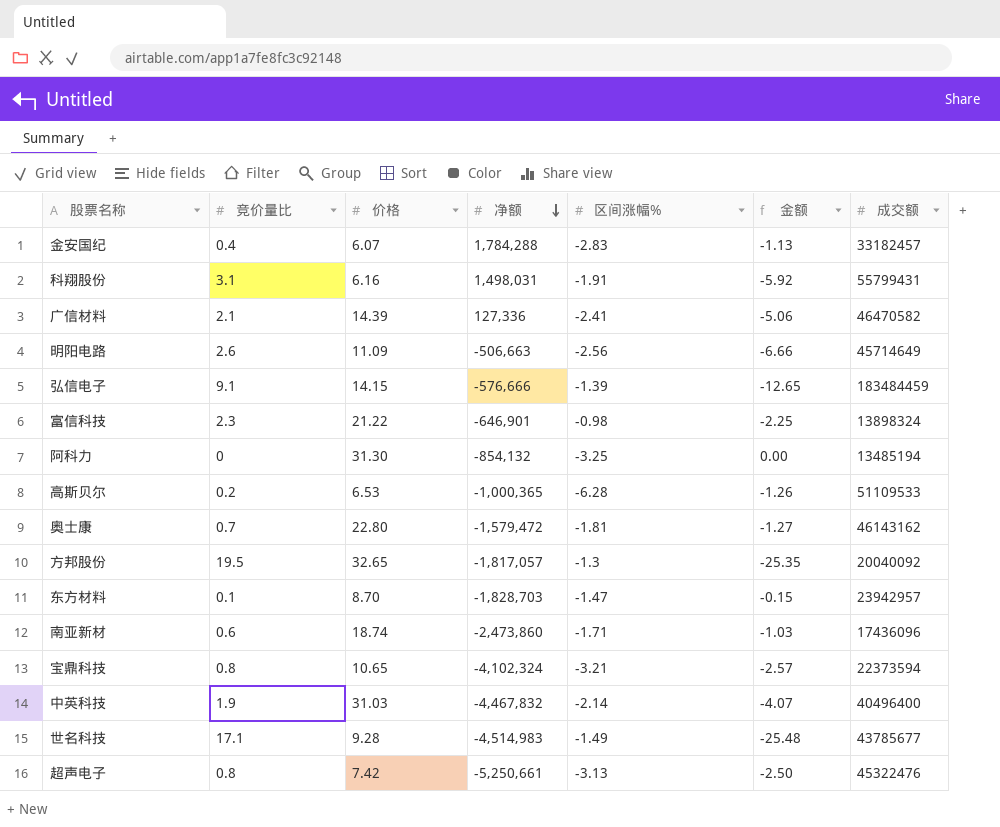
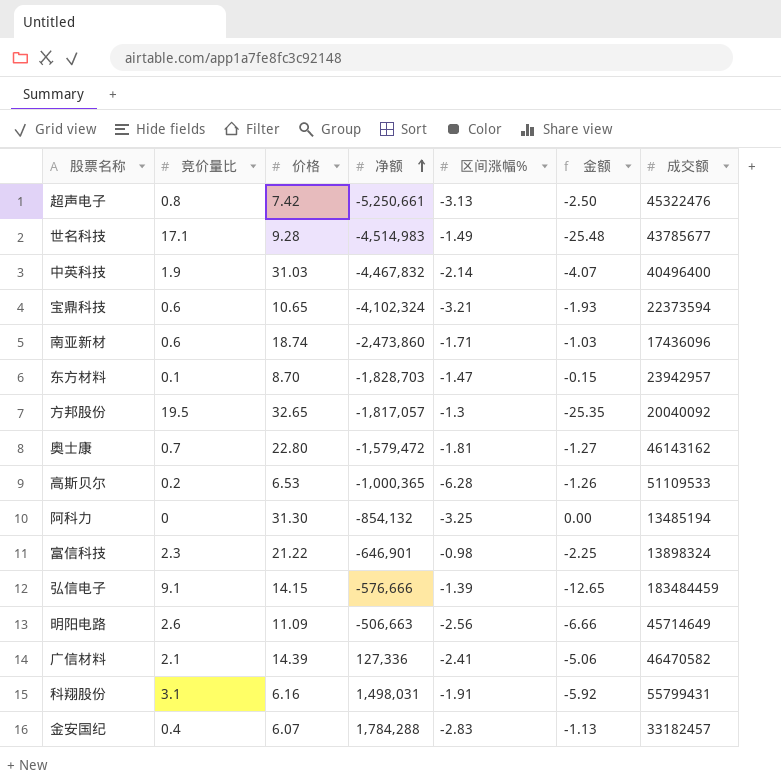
row order: 净额 descending -> 净额 ascending
宝鼎科技 | 竞价量比: 0.8 -> 0.6
宝鼎科技 | 金额: -2.57 -> -1.93

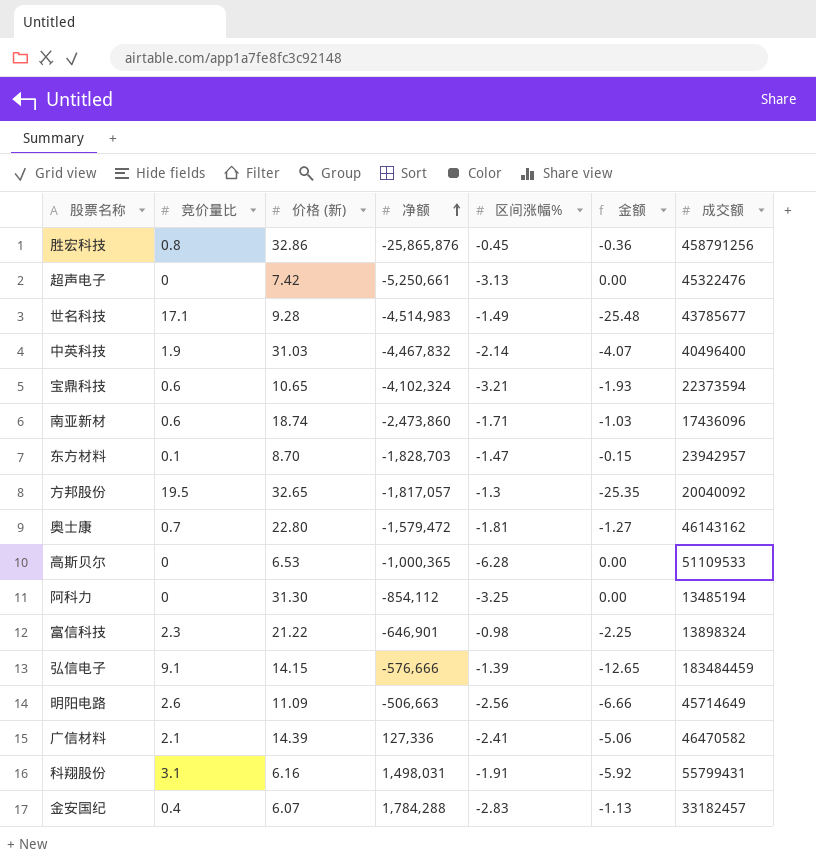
column name: 价格 -> 价格 (新)
row 胜宏科技: none -> 0.8 | 32.86 | -25,865,876 | -0.45 | -0.36 | 458791256
超声电子 | 竞价量比: 0.8 -> 0
超声电子 | 金额: -2.50 -> 0.00
高斯贝尔 | 竞价量比: 0.2 -> 0
高斯贝尔 | 金额: -1.26 -> 0.00
阿科力 | 净额: -854,132 -> -854,112

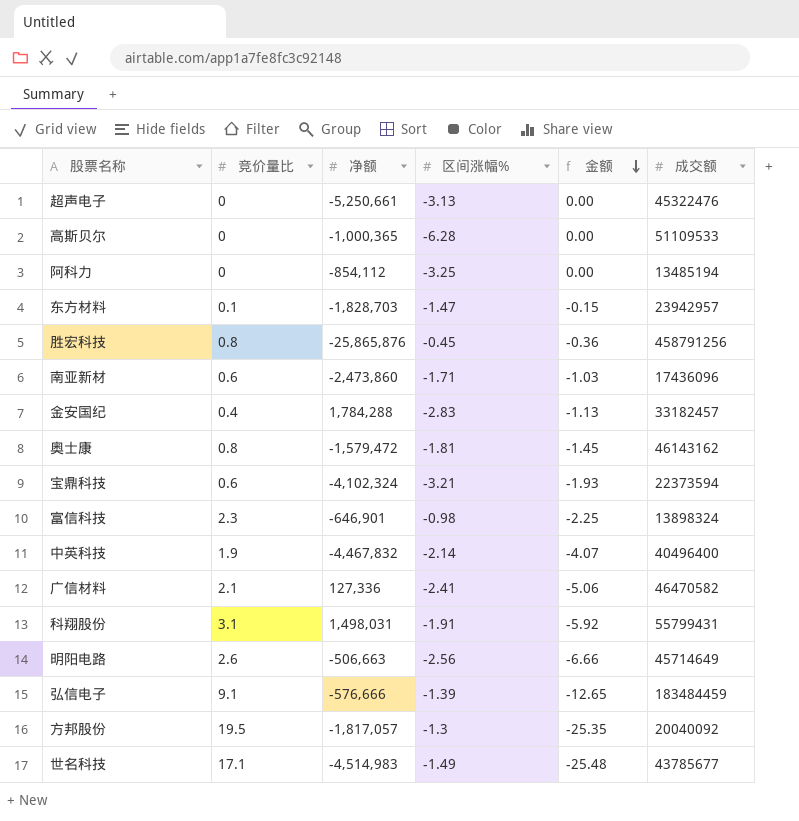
row order: 净额 ascending -> 金额 descending
column 价格 (新) | position: 3 -> none
奥士康 | 竞价量比: 0.7 -> 0.8
奥士康 | 金额: -1.27 -> -1.45

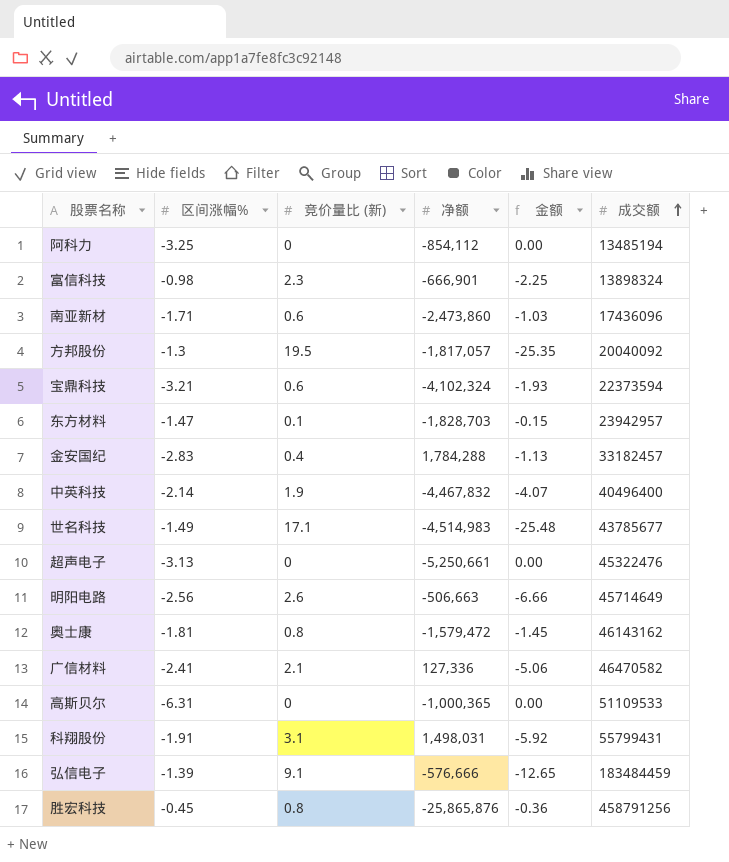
row order: 金额 descending -> 成交额 ascending
column 区间涨幅% | position: 4 -> 2
column name: 竞价量比 -> 竞价量比 (新)
富信科技 | 净额: -646,901 -> -666,901
高斯贝尔 | 区间涨幅%: -6.28 -> -6.31

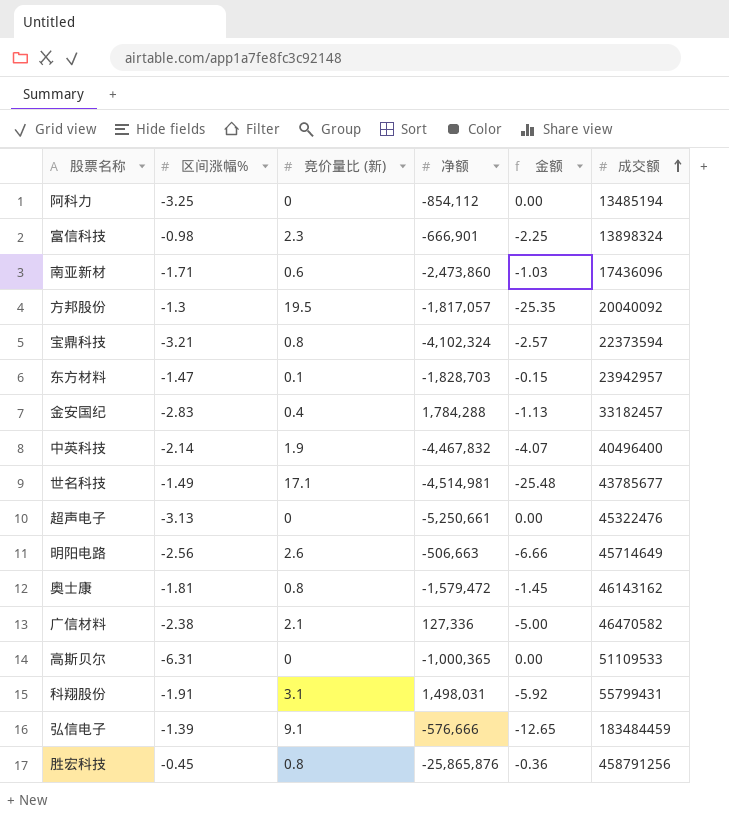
宝鼎科技 | 竞价量比 (新): 0.6 -> 0.8
宝鼎科技 | 金额: -1.93 -> -2.57
世名科技 | 净额: -4,514,983 -> -4,514,981
广信材料 | 区间涨幅%: -2.41 -> -2.38
广信材料 | 金额: -5.06 -> -5.00

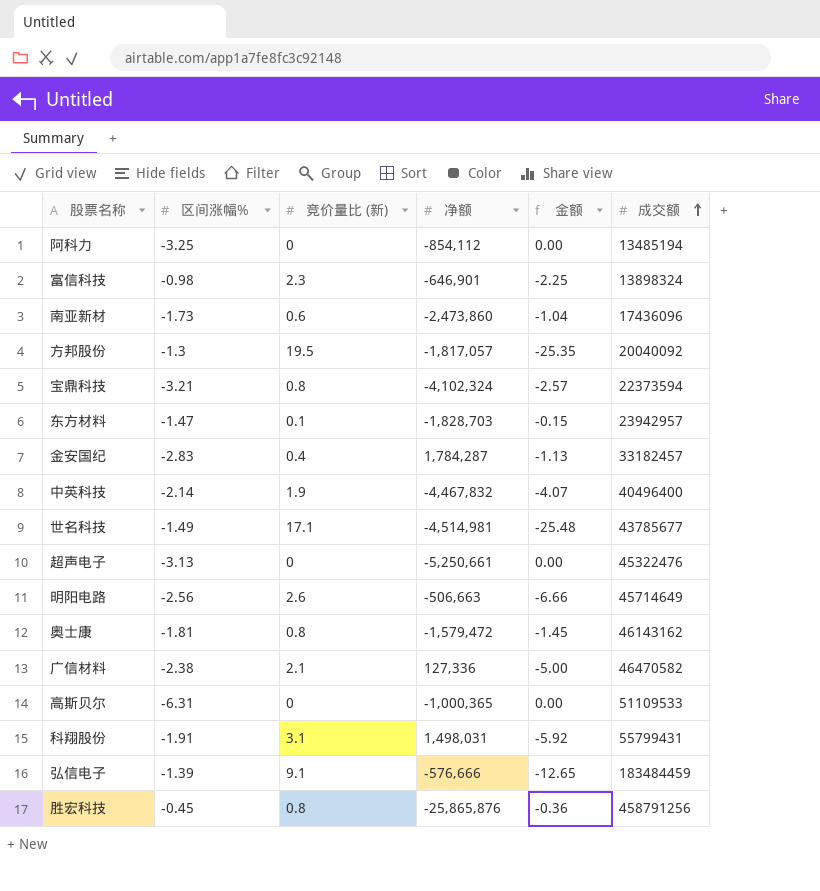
富信科技 | 净额: -666,901 -> -646,901
南亚新材 | 区间涨幅%: -1.71 -> -1.73
南亚新材 | 金额: -1.03 -> -1.04
金安国纪 | 净额: 1,784,288 -> 1,784,287

